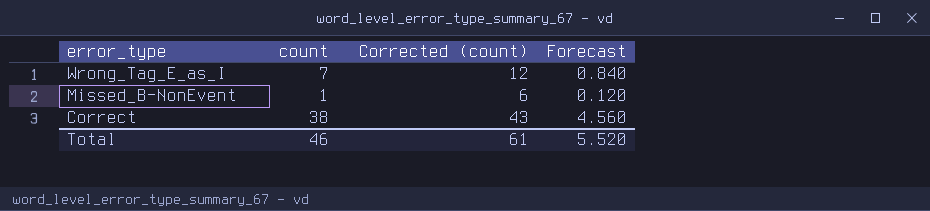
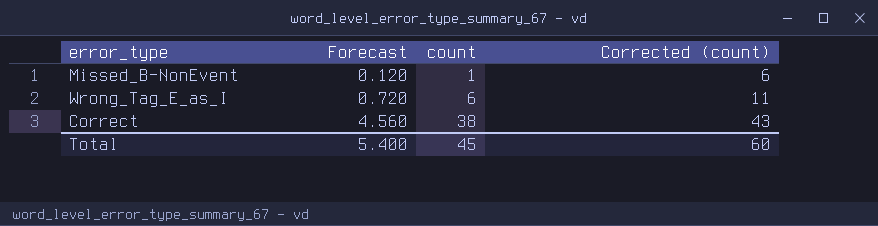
row order: error_type descending -> Forecast ascending
column Forecast | position: 4 -> 2
Wrong_Tag_E_as_I | Forecast: 0.840 -> 0.720
Wrong_Tag_E_as_I | count: 7 -> 6
Wrong_Tag_E_as_I | Corrected (count): 12 -> 11
Total | Forecast: 5.520 -> 5.400
Total | count: 46 -> 45
Total | Corrected (count): 61 -> 60

